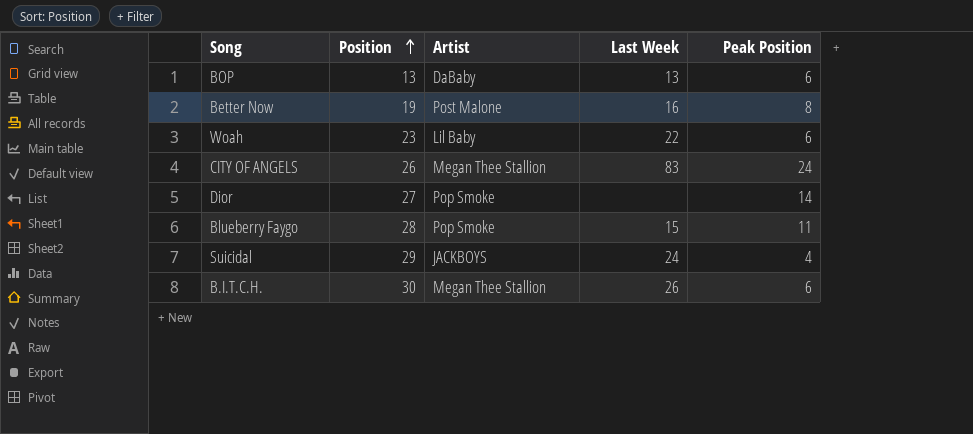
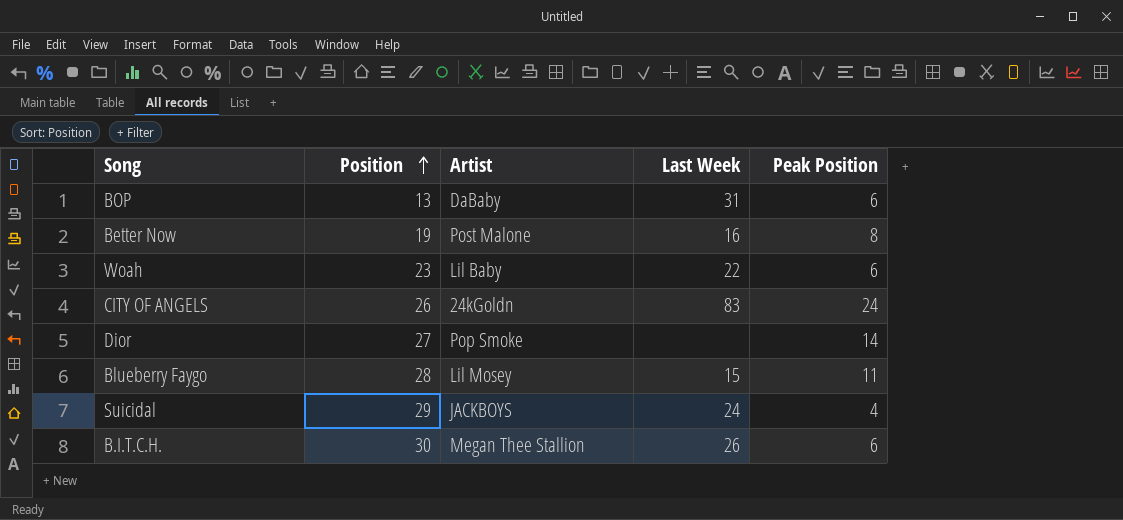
BOP | Last Week: 13 -> 31
CITY OF ANGELS | Artist: Megan Thee Stallion -> 24kGoldn
Blueberry Faygo | Artist: Pop Smoke -> Lil Mosey

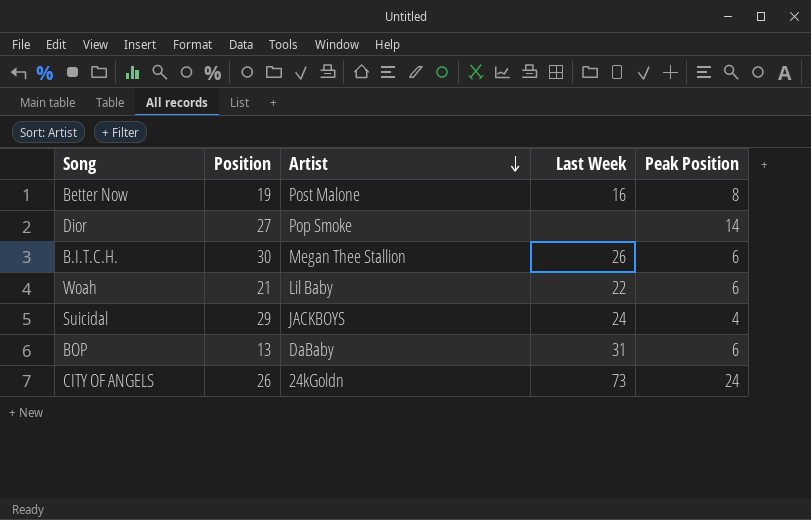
row order: Position ascending -> Artist descending
row Blueberry Faygo: 28 | Lil Mosey | 15 | 11 -> none
Woah | Position: 23 -> 21
CITY OF ANGELS | Last Week: 83 -> 73

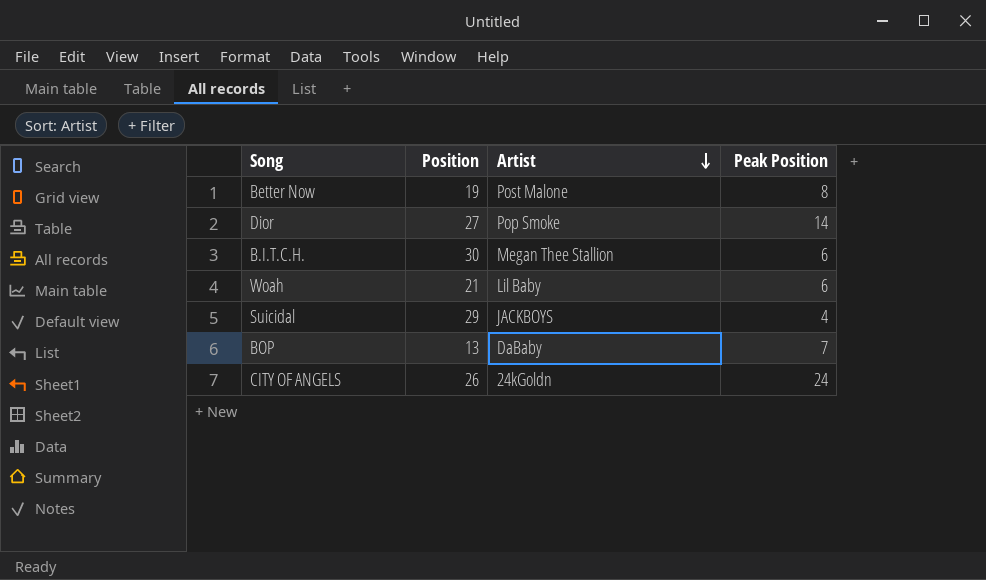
column Last Week | position: 4 -> none
BOP | Peak Position: 6 -> 7

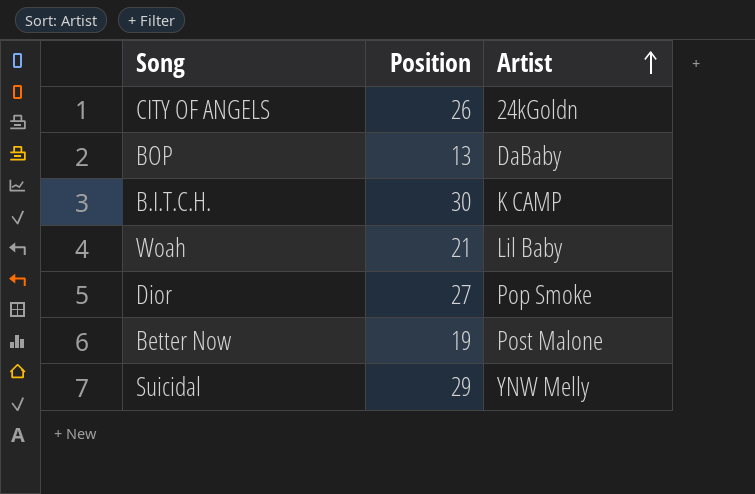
row order: Artist descending -> Artist ascending
column Peak Position | position: 4 -> none
B.I.T.C.H. | Artist: Megan Thee Stallion -> K CAMP
Suicidal | Artist: JACKBOYS -> YNW Melly

